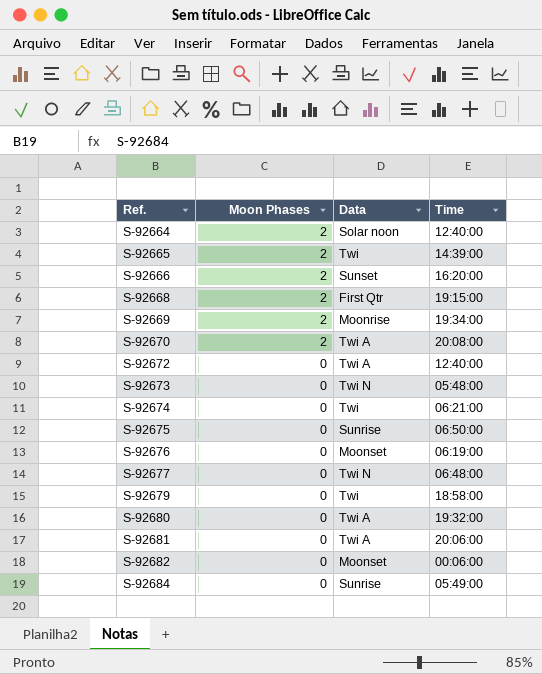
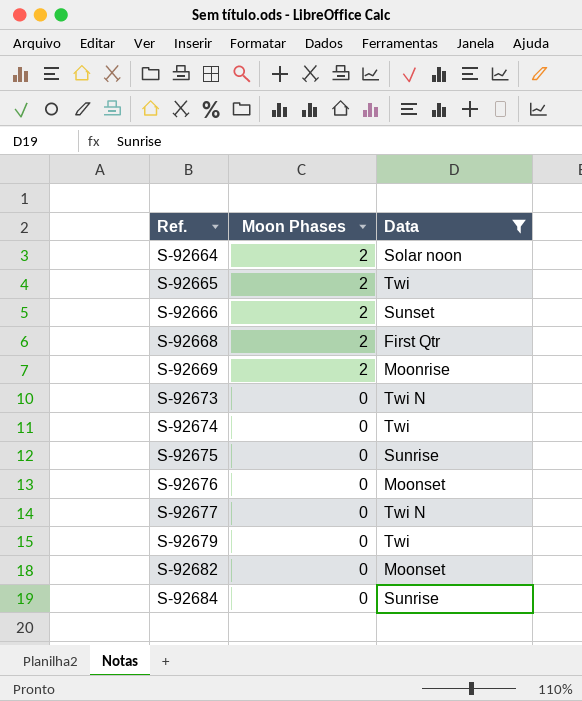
filter: none -> Data != Twi A
column Time | position: 4 -> none

